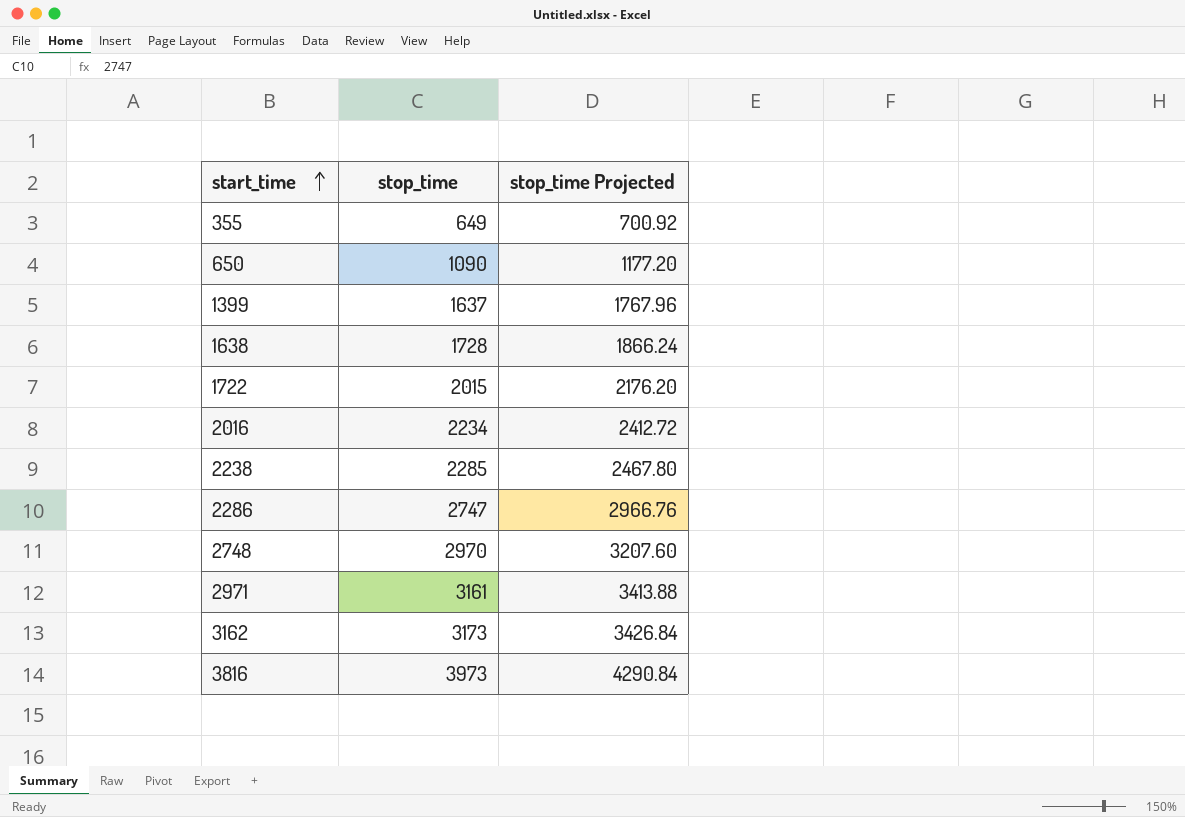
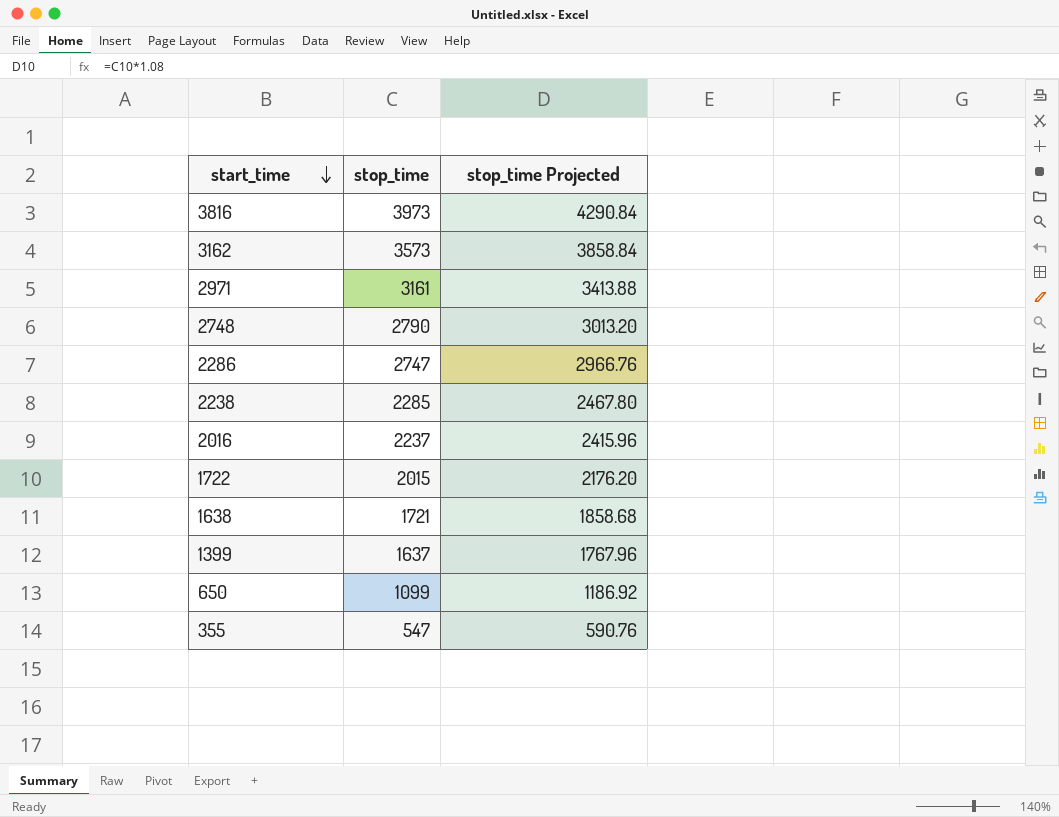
row order: start_time ascending -> start_time descending
3162 | stop_time: 3173 -> 3573
3162 | stop_time Projected: 3426.84 -> 3858.84
2748 | stop_time: 2970 -> 2790
2748 | stop_time Projected: 3207.60 -> 3013.20
2016 | stop_time: 2234 -> 2237
2016 | stop_time Projected: 2412.72 -> 2415.96
1638 | stop_time: 1728 -> 1721
1638 | stop_time Projected: 1866.24 -> 1858.68
650 | stop_time: 1090 -> 1099
650 | stop_time Projected: 1177.20 -> 1186.92
355 | stop_time: 649 -> 547
355 | stop_time Projected: 700.92 -> 590.76

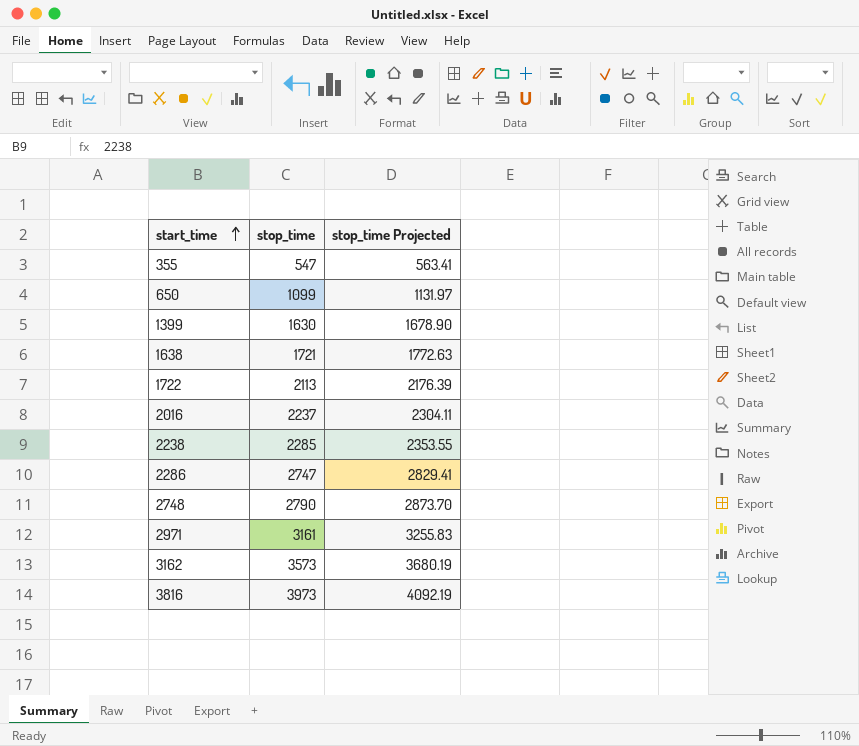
row order: start_time descending -> start_time ascending
column stop_time Projected | formula: [stop_time] * 1.08 -> [stop_time] * 1.03
1399 | stop_time: 1637 -> 1630
1722 | stop_time: 2015 -> 2113

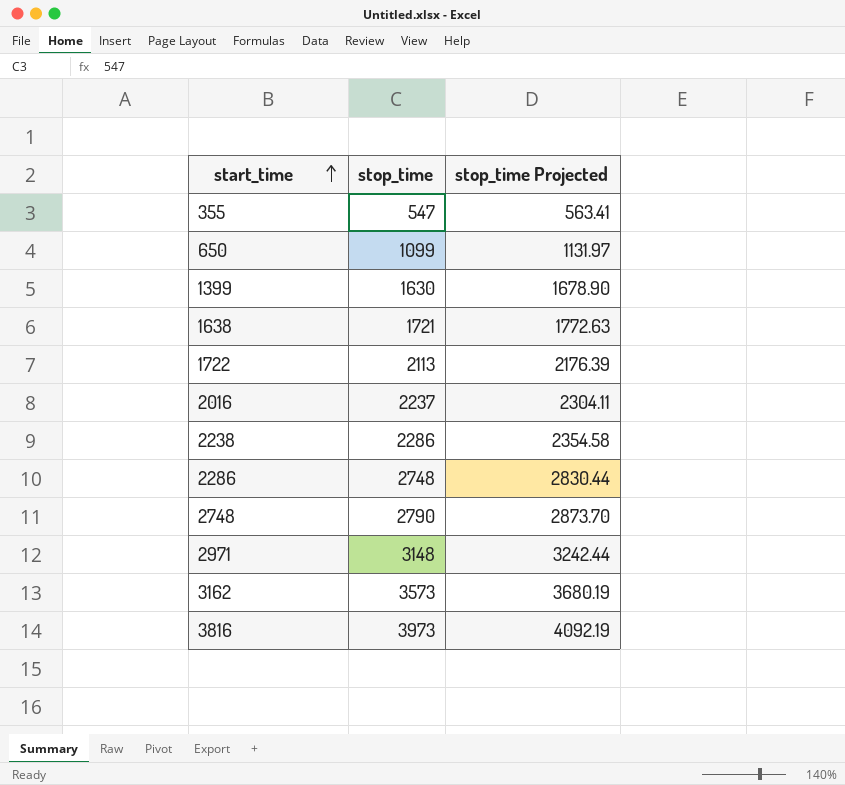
2238 | stop_time: 2285 -> 2286
2238 | stop_time Projected: 2353.55 -> 2354.58
2286 | stop_time: 2747 -> 2748
2286 | stop_time Projected: 2829.41 -> 2830.44
2971 | stop_time: 3161 -> 3148
2971 | stop_time Projected: 3255.83 -> 3242.44

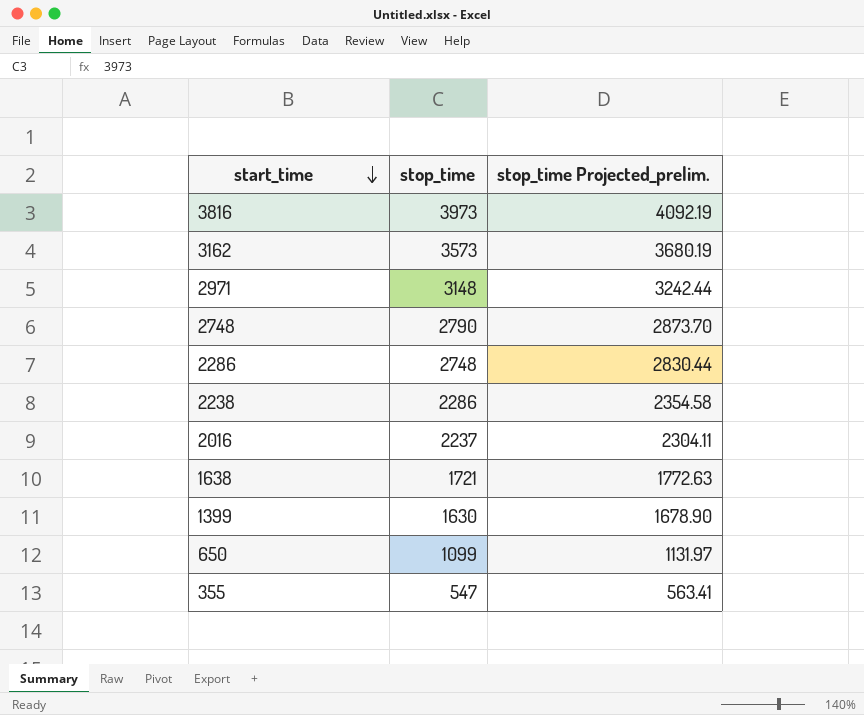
row order: start_time ascending -> start_time descending
column name: stop_time Projected -> stop_time Projected_prelim.
row 1722: 2113 | 2176.39 -> none

